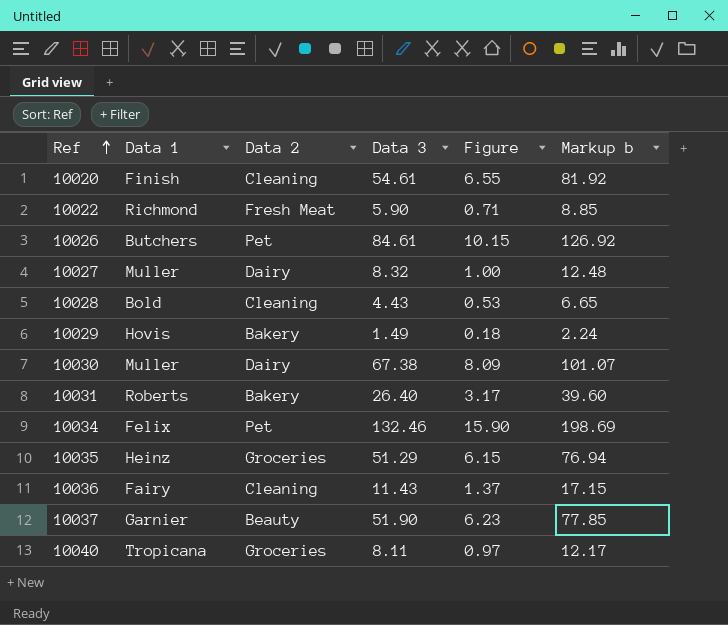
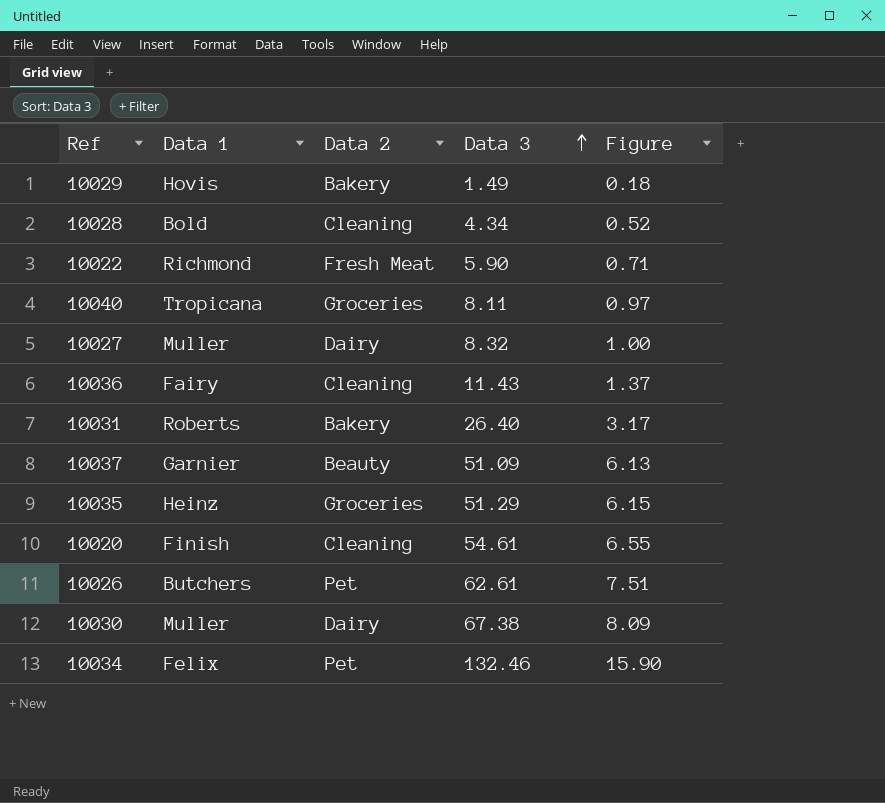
row order: Ref ascending -> Data 3 ascending
column Markup b | formula: [Data 3] * 1.5 -> none
10028 | Data 3: 4.43 -> 4.34
10028 | Figure: 0.53 -> 0.52
10037 | Data 3: 51.90 -> 51.09
10037 | Figure: 6.23 -> 6.13
10026 | Data 3: 84.61 -> 62.61
10026 | Figure: 10.15 -> 7.51

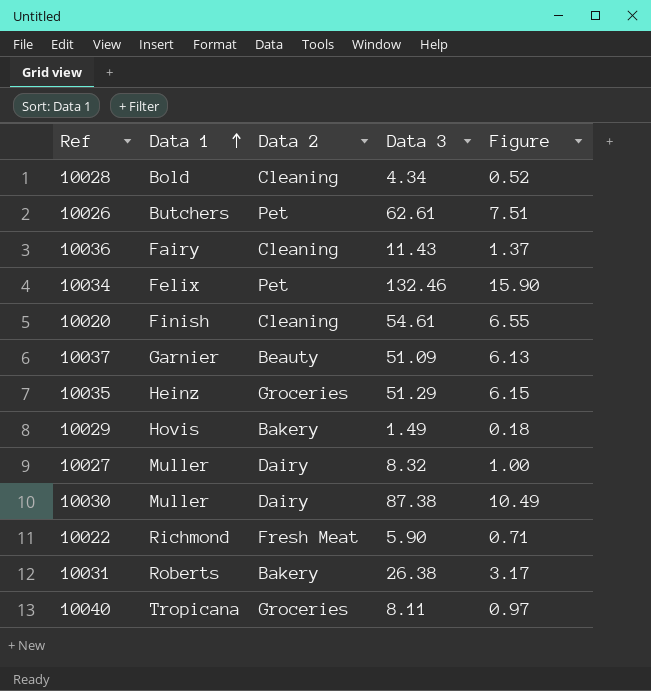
row order: Data 3 ascending -> Data 1 ascending
10030 | Data 3: 67.38 -> 87.38
10030 | Figure: 8.09 -> 10.49
10031 | Data 3: 26.40 -> 26.38

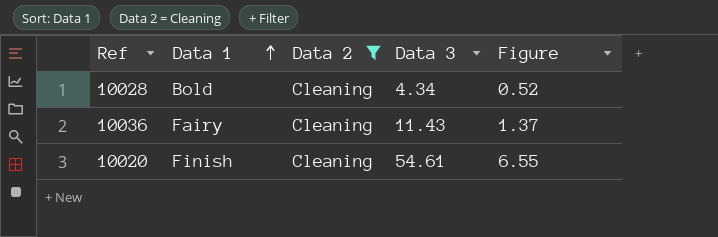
filter: none -> Data 2 = Cleaning

